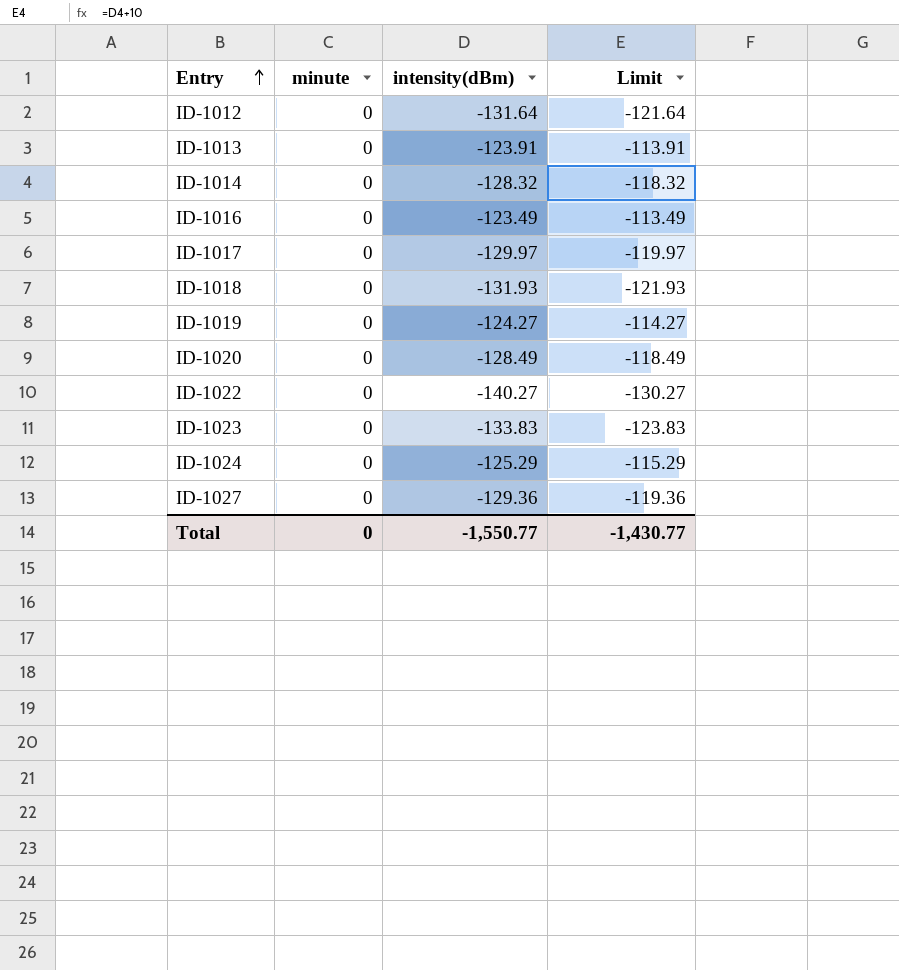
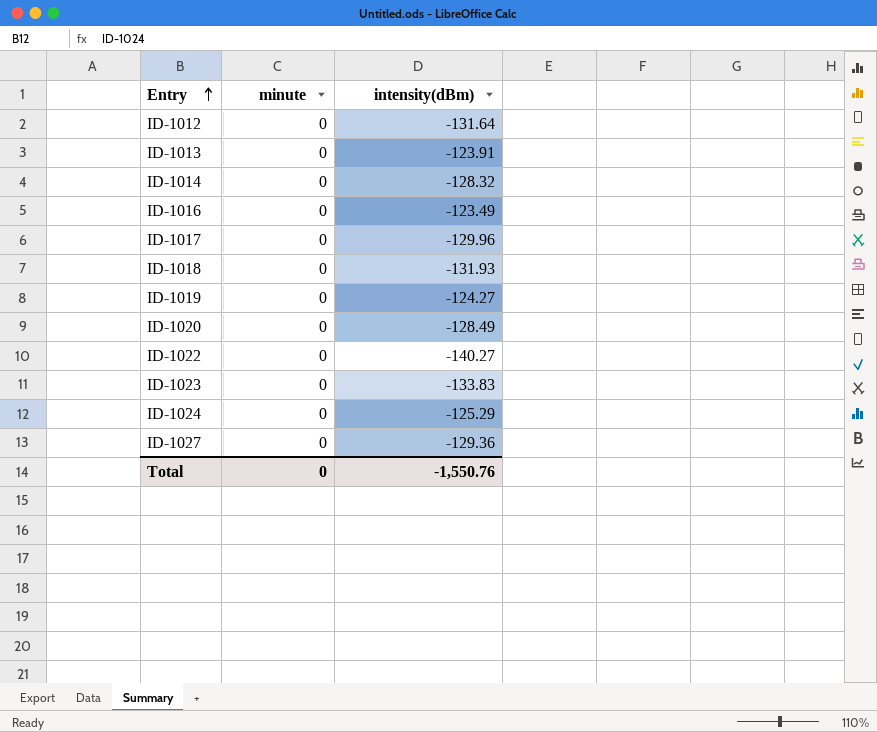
column Limit | formula: [intensity(dBm)] + 10 -> none
ID-1017 | intensity(dBm): -129.97 -> -129.96
Total | intensity(dBm): -1,550.77 -> -1,550.76

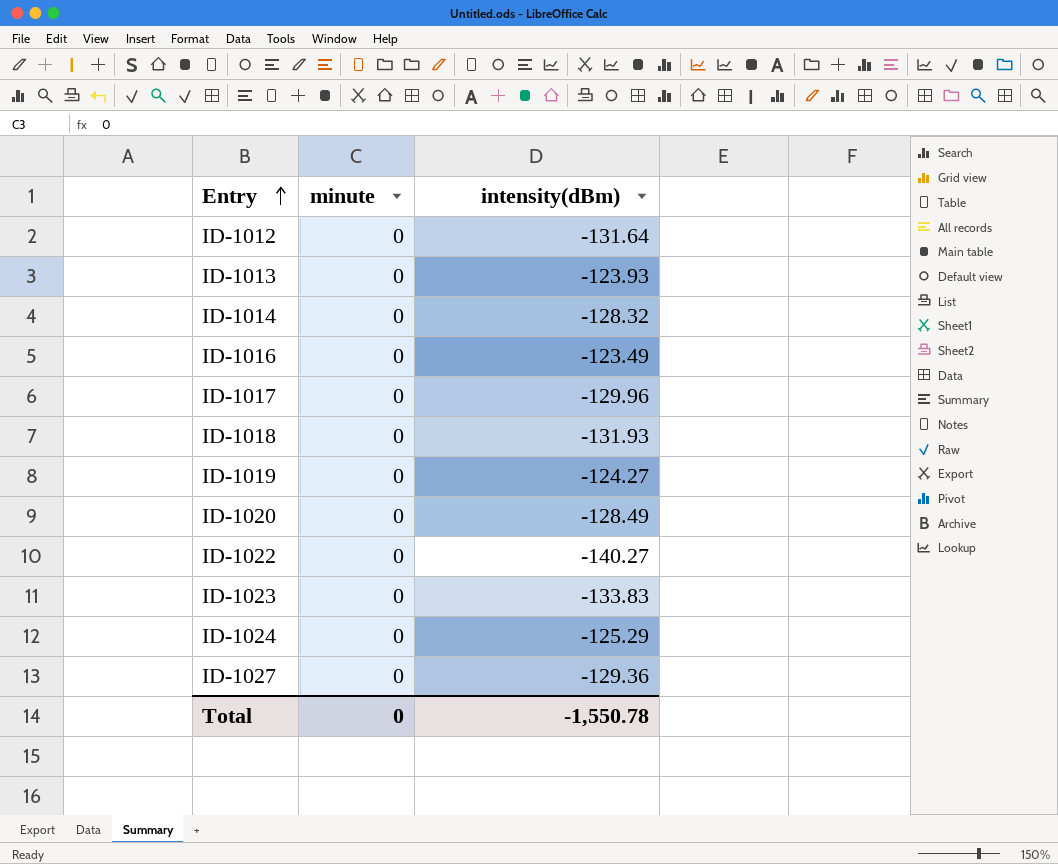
ID-1013 | intensity(dBm): -123.91 -> -123.93
Total | intensity(dBm): -1,550.76 -> -1,550.78

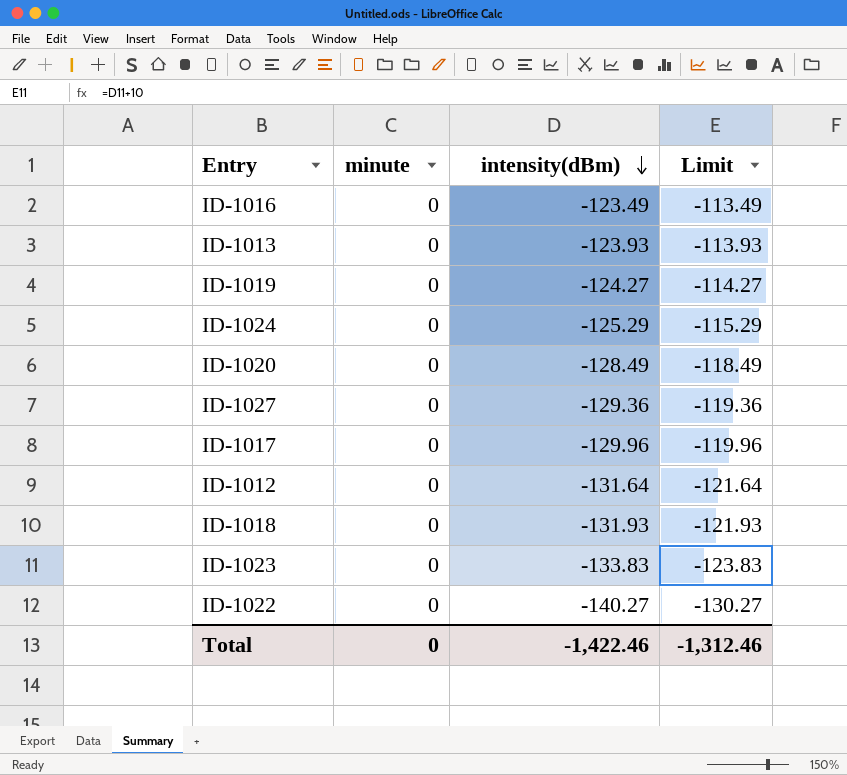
row order: Entry ascending -> intensity(dBm) descending
column Limit | formula: none -> [intensity(dBm)] + 10
row ID-1014: 0 | -128.32 -> none
Total | intensity(dBm): -1,550.78 -> -1,422.46

